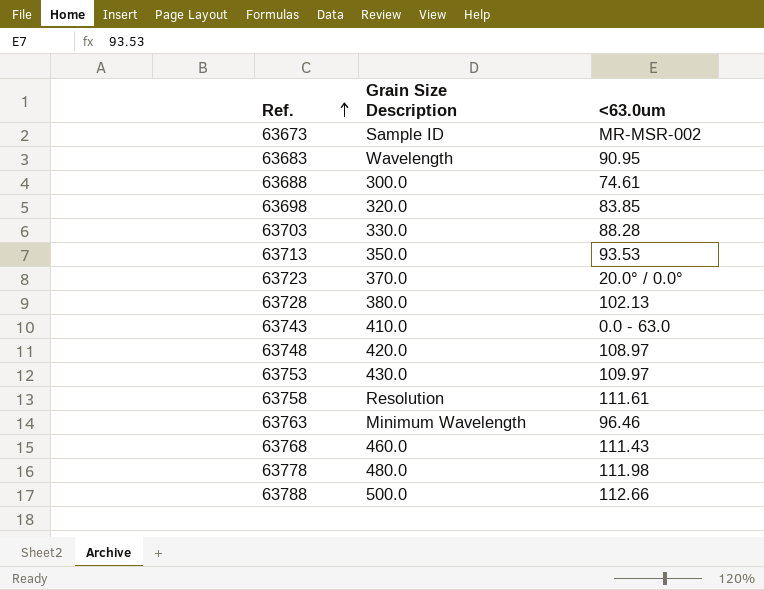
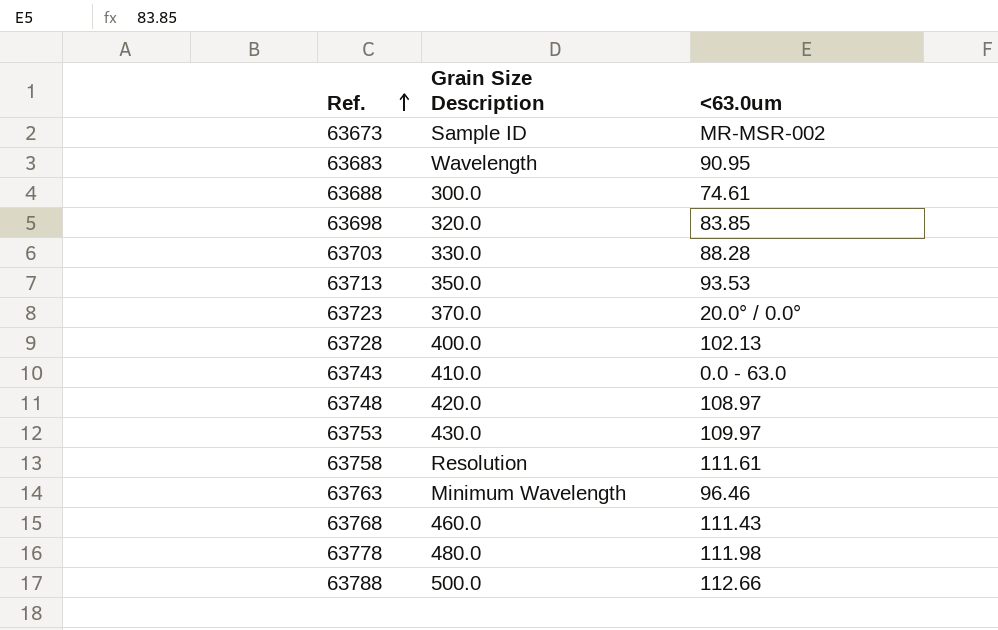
63728 | Grain Size Description: 380.0 -> 400.0

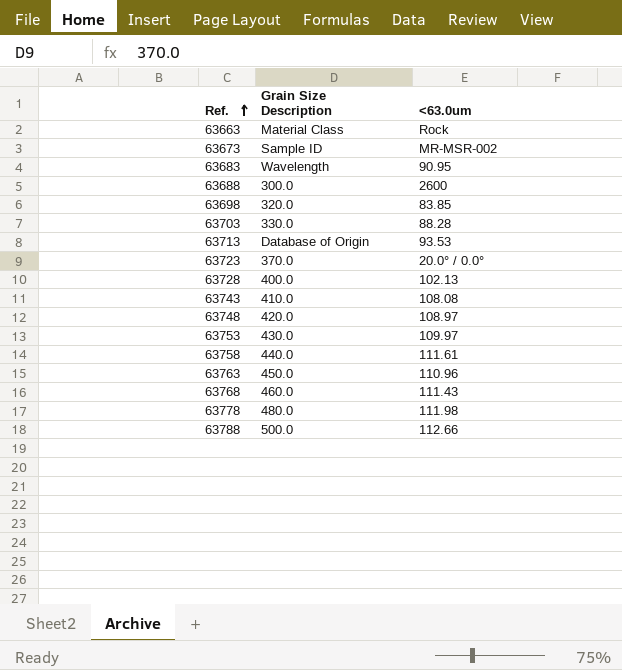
row 63663: none -> Material Class | Rock
63688 | <63.0um: 74.61 -> 2600
63713 | Grain Size Description: 350.0 -> Database of Origin
63743 | <63.0um: 0.0 - 63.0 -> 108.08
63758 | Grain Size Description: Resolution -> 440.0
63763 | Grain Size Description: Minimum Wavelength -> 450.0
63763 | <63.0um: 96.46 -> 110.96

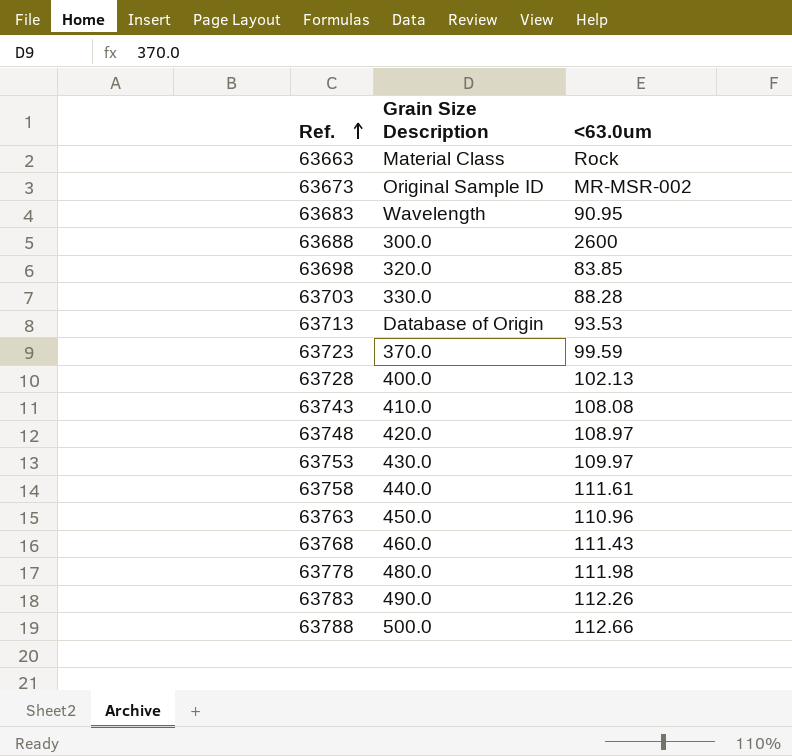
63673 | Grain Size Description: Sample ID -> Original Sample ID
63723 | <63.0um: 20.0° / 0.0° -> 99.59
row 63783: none -> 490.0 | 112.26

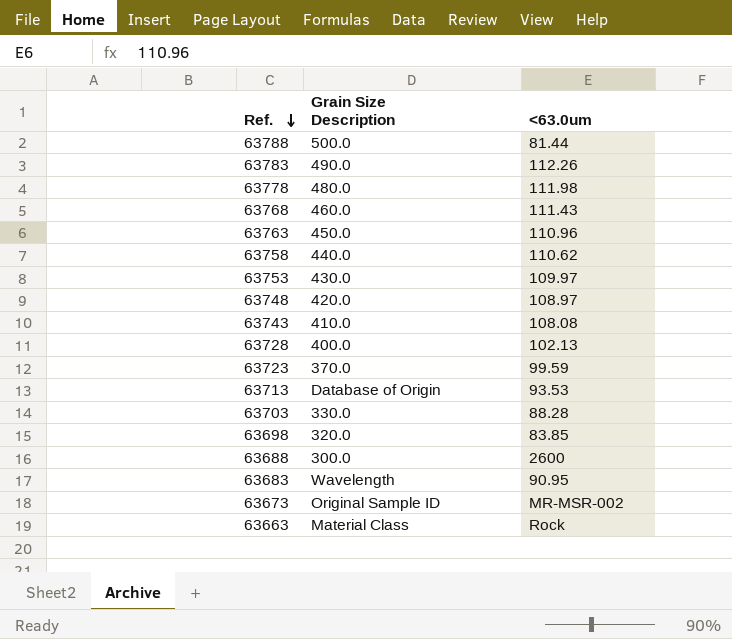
row order: Ref. ascending -> Ref. descending
63788 | <63.0um: 112.66 -> 81.44
63758 | <63.0um: 111.61 -> 110.62

